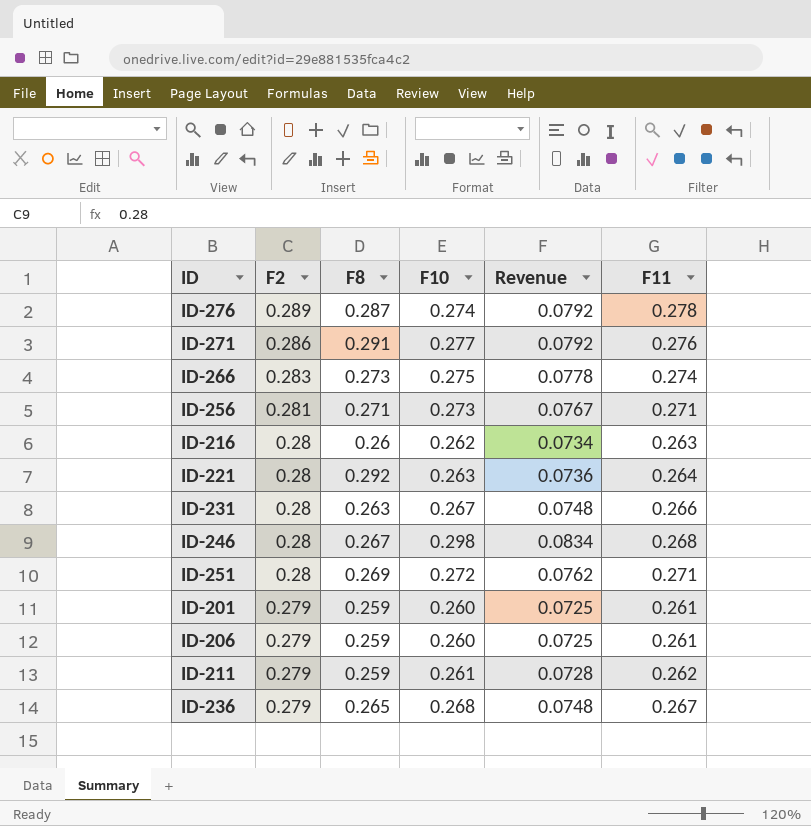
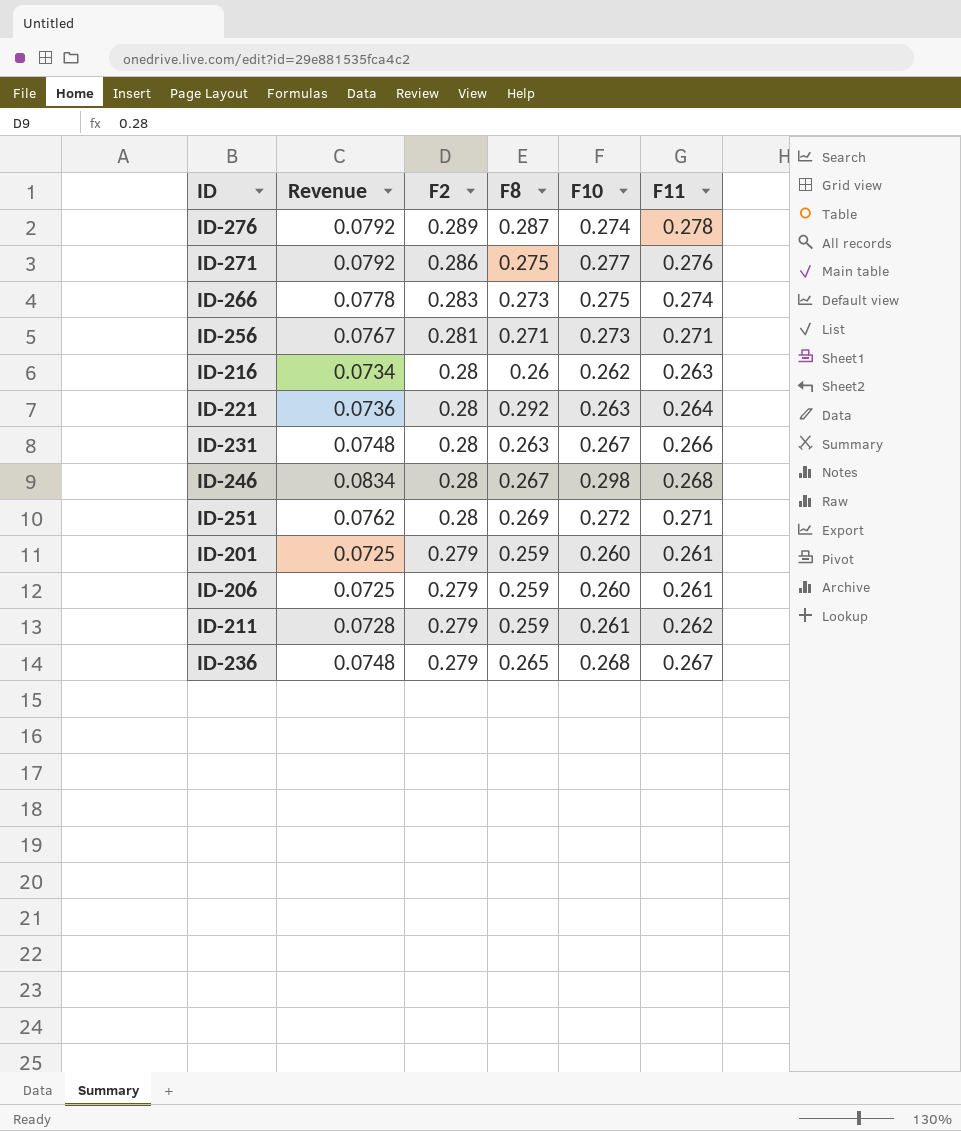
column Revenue | position: 5 -> 2
ID-271 | F8: 0.291 -> 0.275

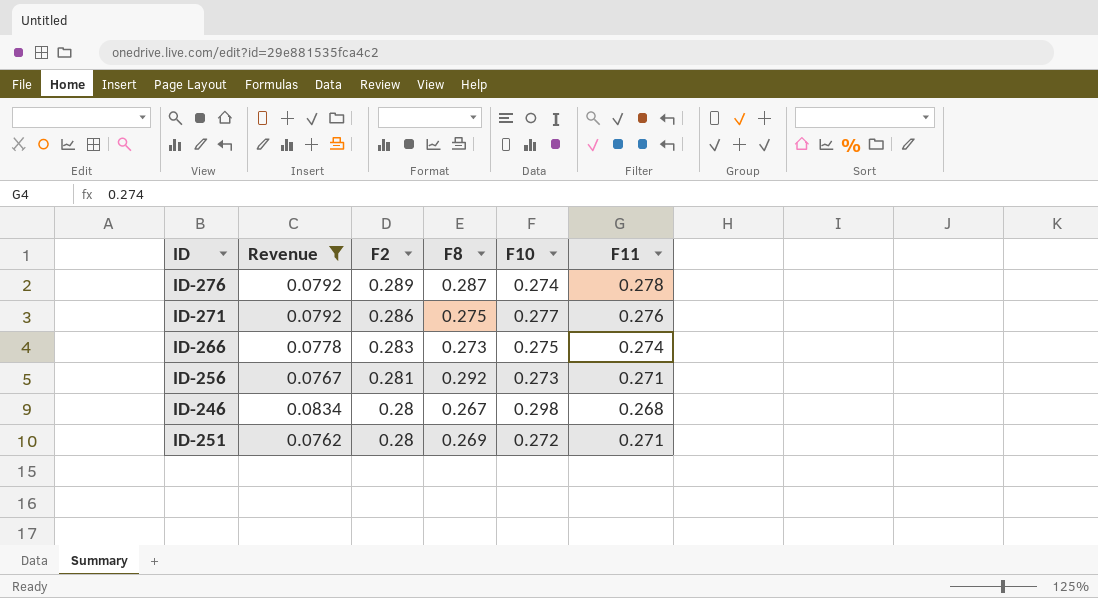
filter: none -> Revenue >= 0.0762
ID-256 | F8: 0.271 -> 0.292

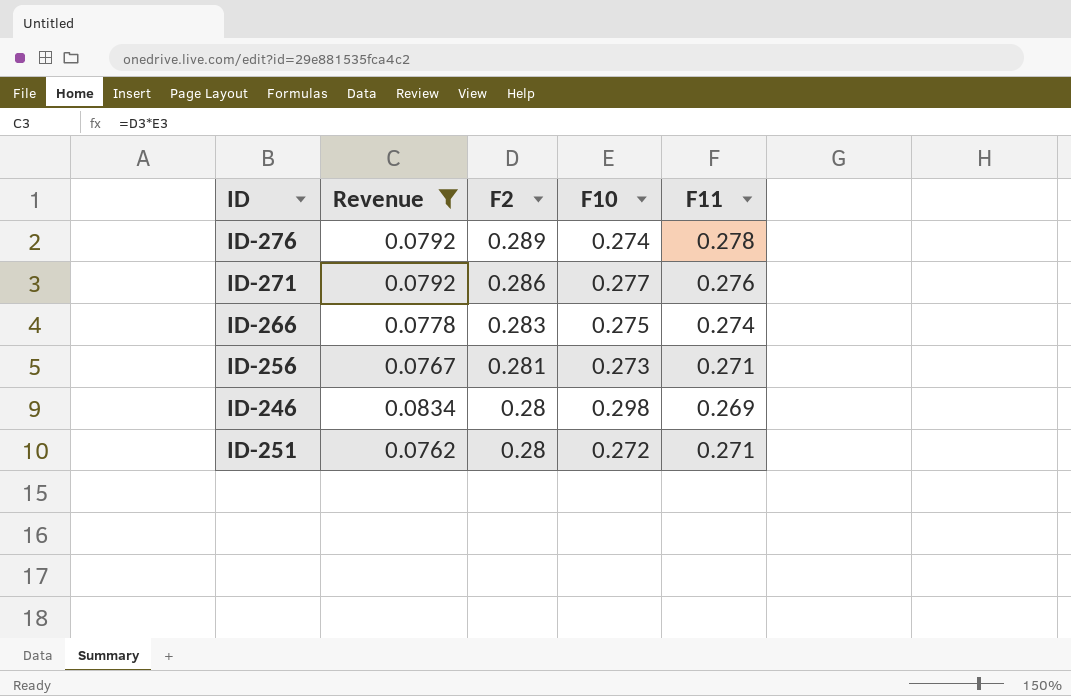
column F8 | position: 4 -> none
ID-246 | F11: 0.268 -> 0.269

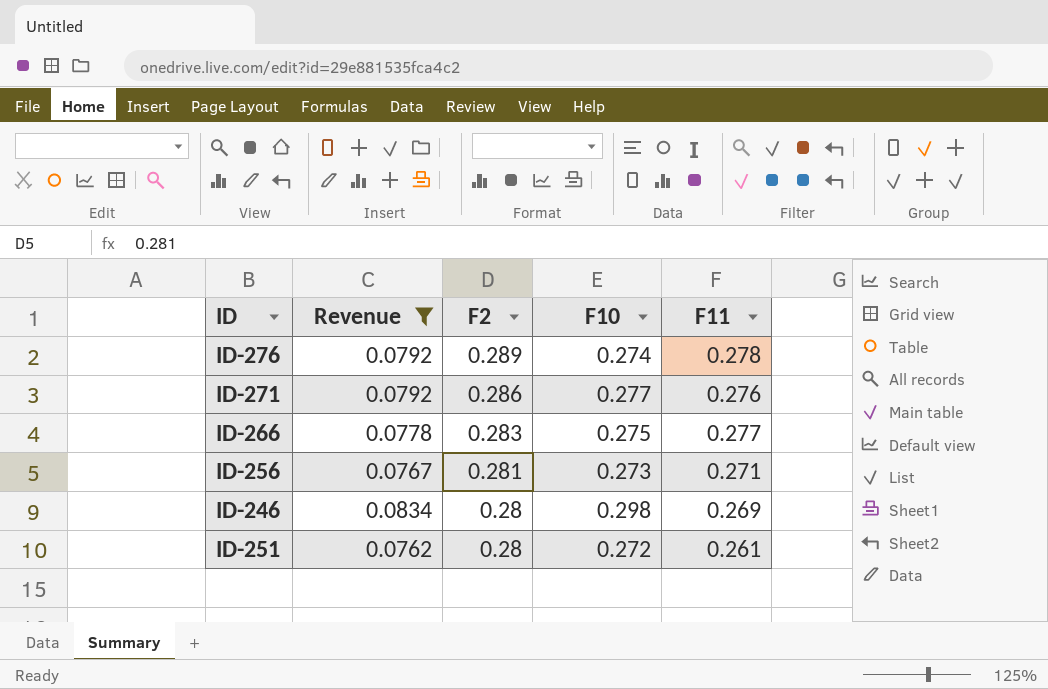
ID-266 | F11: 0.274 -> 0.277
ID-251 | F11: 0.271 -> 0.261

